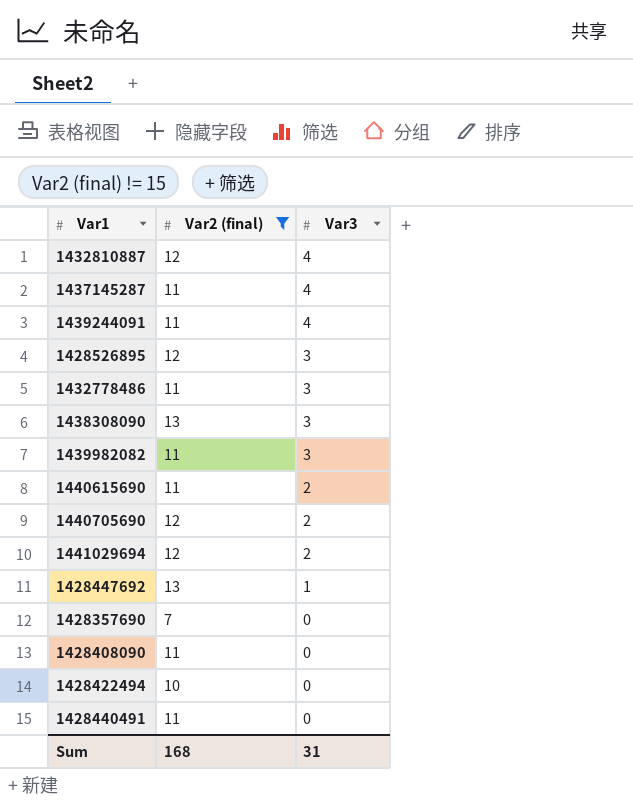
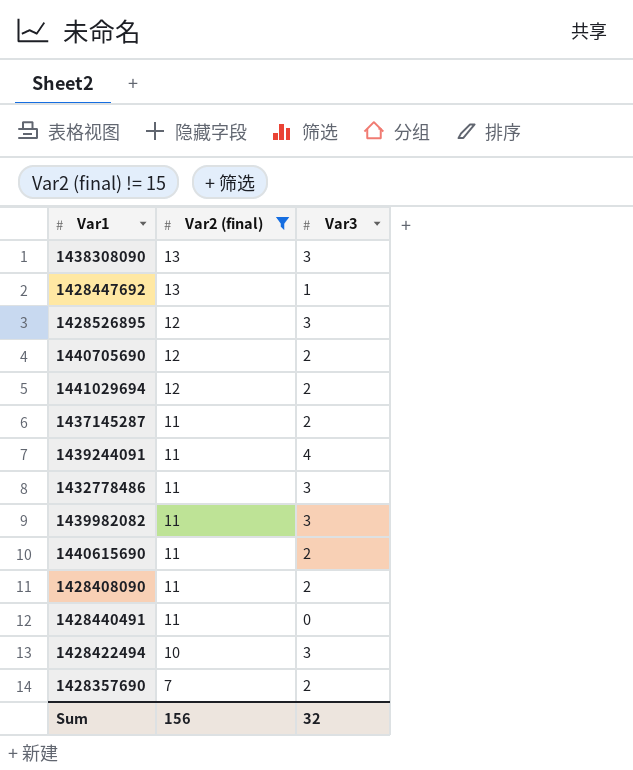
row order: Var3 descending -> Var2 (final) descending
row 1432810887: 12 | 4 -> none
1437145287 | Var3: 4 -> 2
1428408090 | Var3: 0 -> 2
1428422494 | Var3: 0 -> 3
1428357690 | Var3: 0 -> 2
Sum | Var2 (final): 168 -> 156
Sum | Var3: 31 -> 32

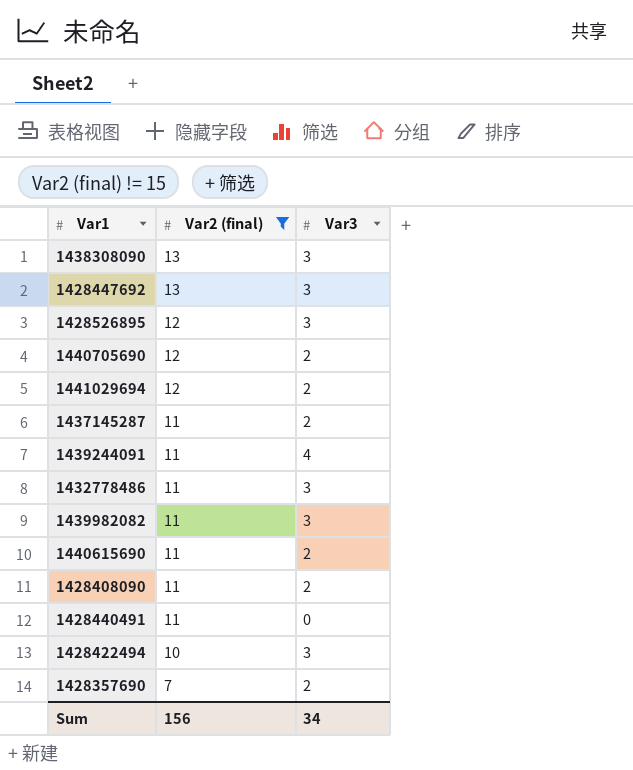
1428447692 | Var3: 1 -> 3
Sum | Var3: 32 -> 34

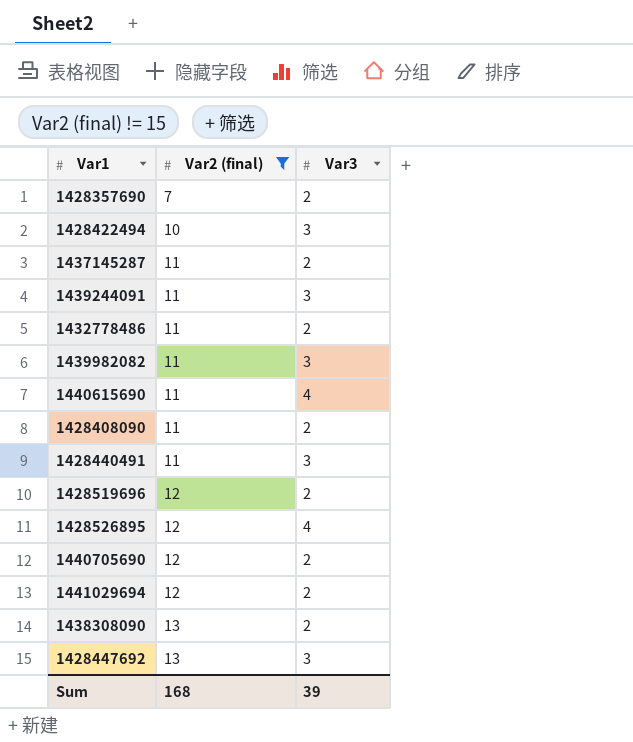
row order: Var2 (final) descending -> Var2 (final) ascending
1439244091 | Var3: 4 -> 3
1432778486 | Var3: 3 -> 2
1440615690 | Var3: 2 -> 4
1428440491 | Var3: 0 -> 3
row 1428519696: none -> 12 | 2
1428526895 | Var3: 3 -> 4
1438308090 | Var3: 3 -> 2
Sum | Var2 (final): 156 -> 168
Sum | Var3: 34 -> 39

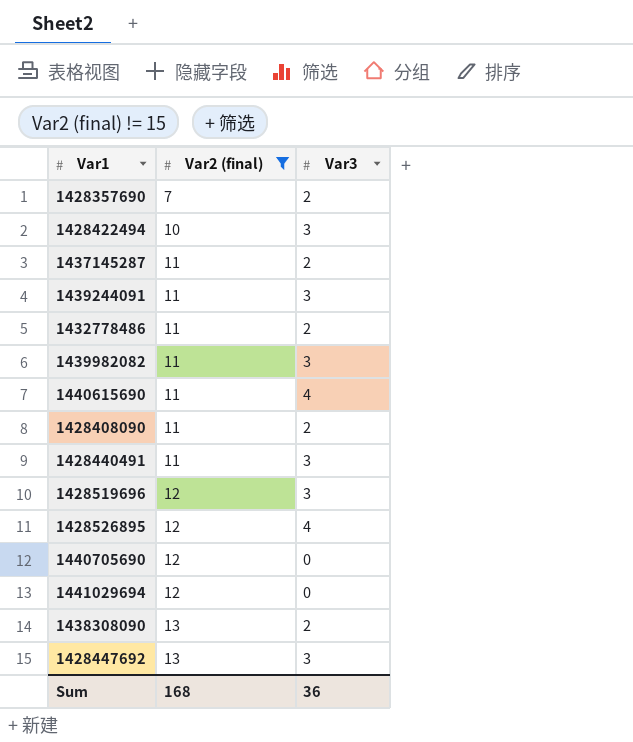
1428519696 | Var3: 2 -> 3
1440705690 | Var3: 2 -> 0
1441029694 | Var3: 2 -> 0
Sum | Var3: 39 -> 36

